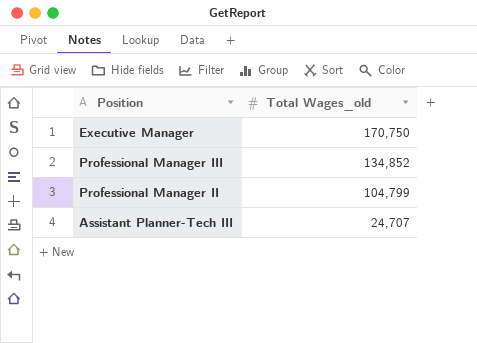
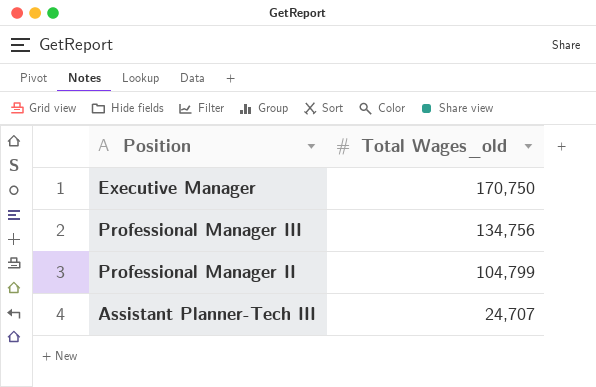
Professional Manager III | Total Wages_old: 134,852 -> 134,756

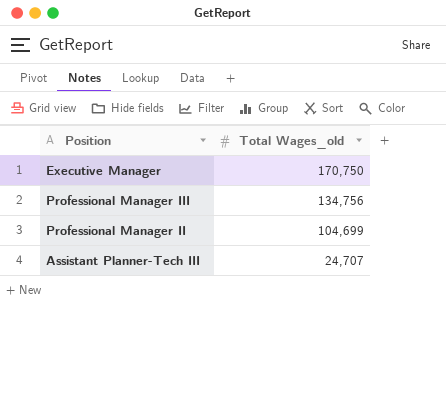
Professional Manager II | Total Wages_old: 104,799 -> 104,699

